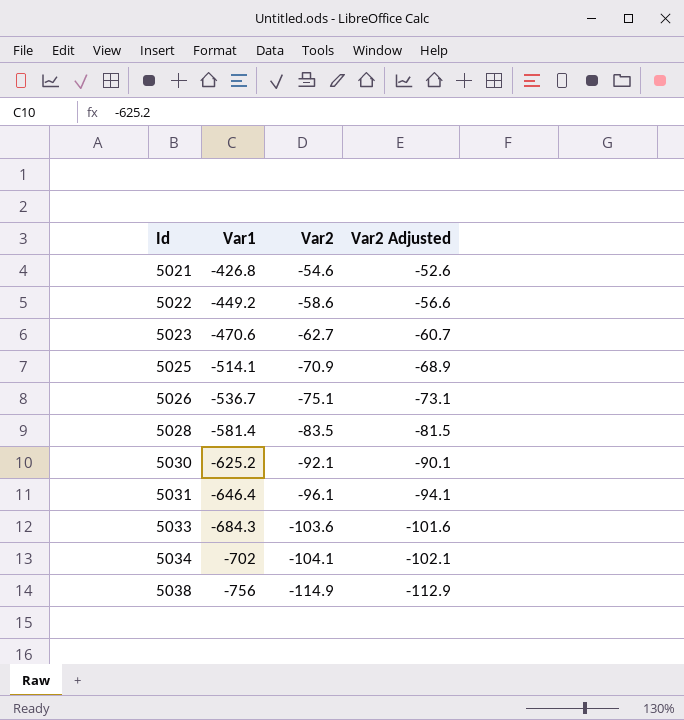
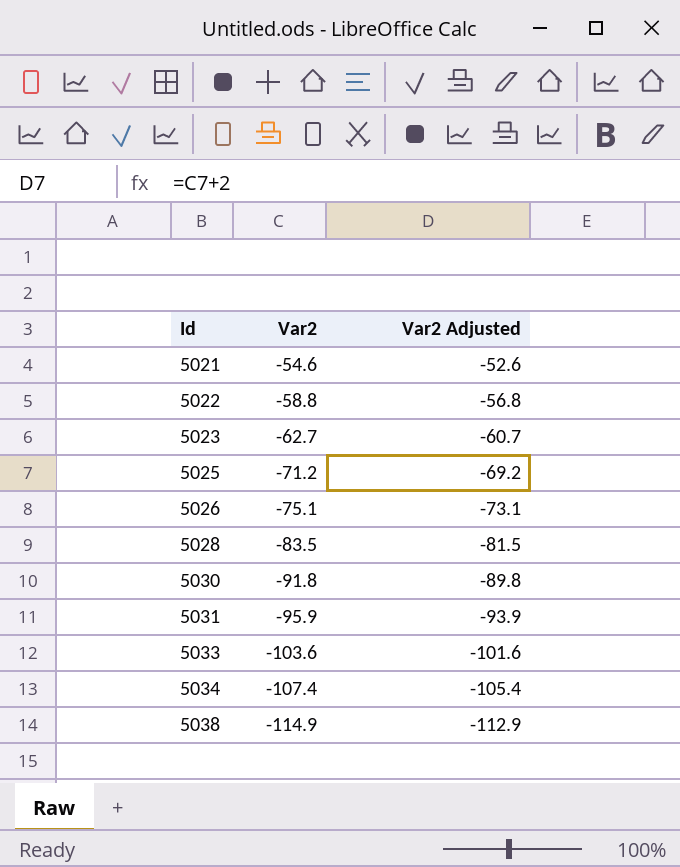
column Var1 | position: 2 -> none
5022 | Var2: -58.6 -> -58.8
5022 | Var2 Adjusted: -56.6 -> -56.8
5025 | Var2: -70.9 -> -71.2
5025 | Var2 Adjusted: -68.9 -> -69.2
5030 | Var2: -92.1 -> -91.8
5030 | Var2 Adjusted: -90.1 -> -89.8
5031 | Var2: -96.1 -> -95.9
5031 | Var2 Adjusted: -94.1 -> -93.9
5034 | Var2: -104.1 -> -107.4
5034 | Var2 Adjusted: -102.1 -> -105.4

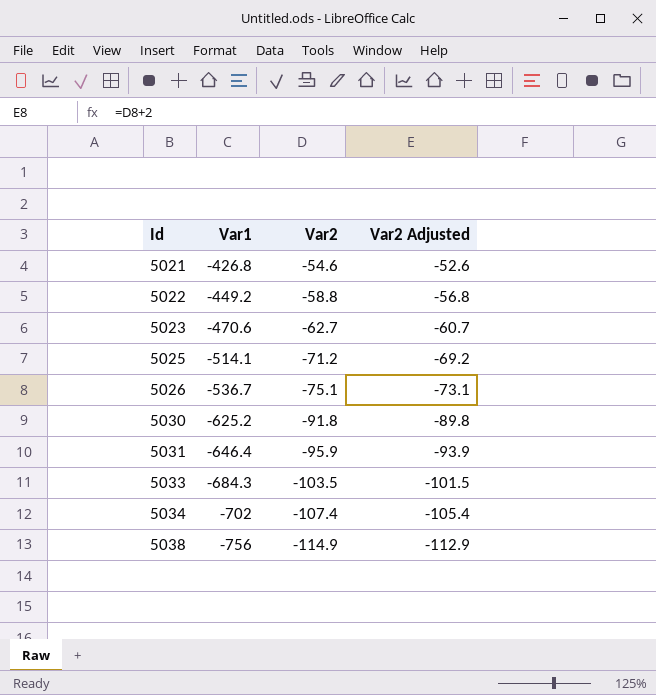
column Var1 | position: none -> 2
row 5028: -83.5 | -81.5 -> none
5033 | Var2: -103.6 -> -103.5
5033 | Var2 Adjusted: -101.6 -> -101.5

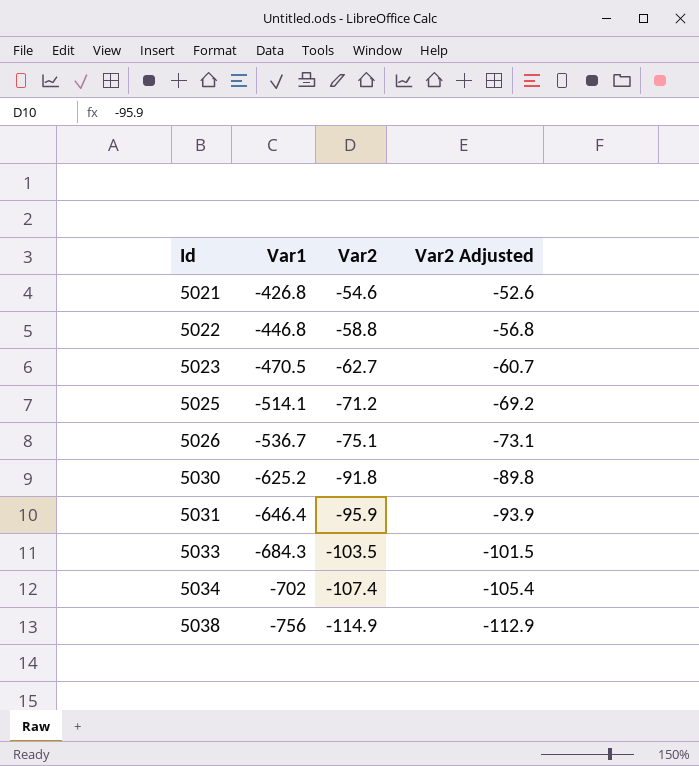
5022 | Var1: -449.2 -> -446.8
5023 | Var1: -470.6 -> -470.5

